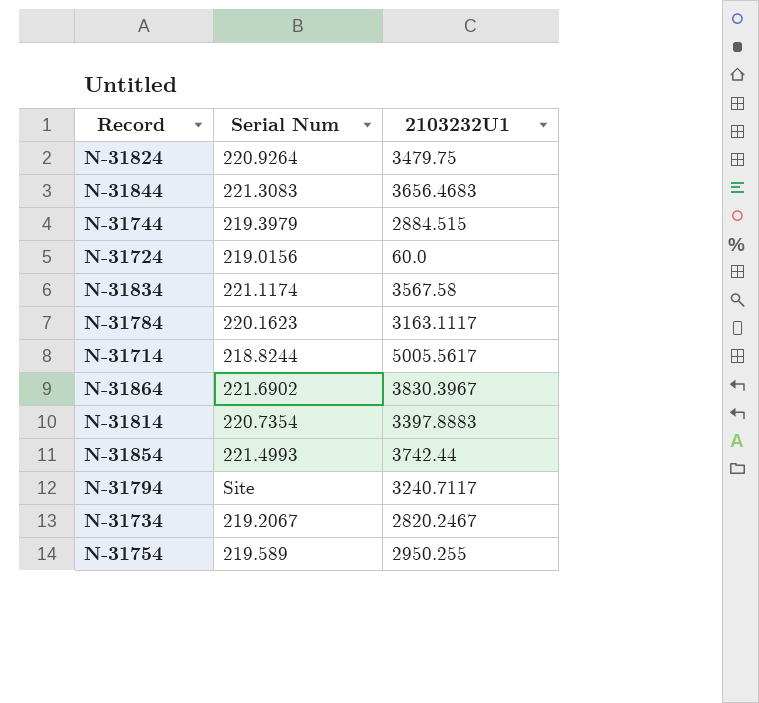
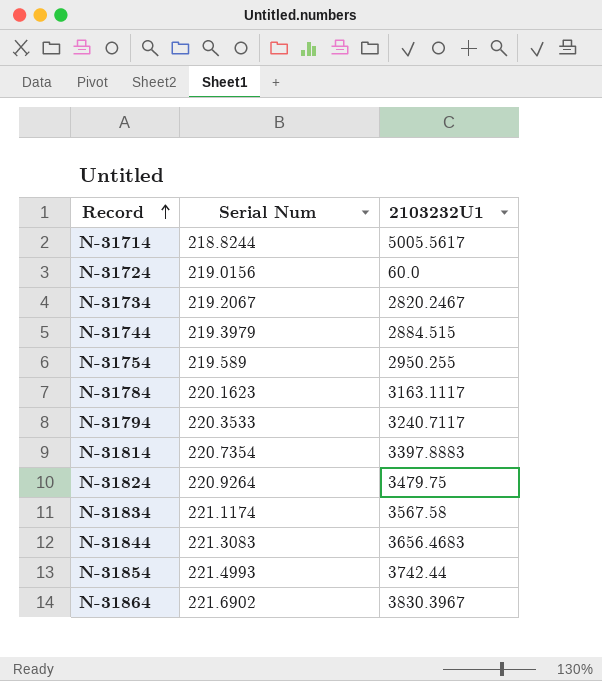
row order: none -> Record ascending
N-31794 | Serial Num: Site -> 220.3533

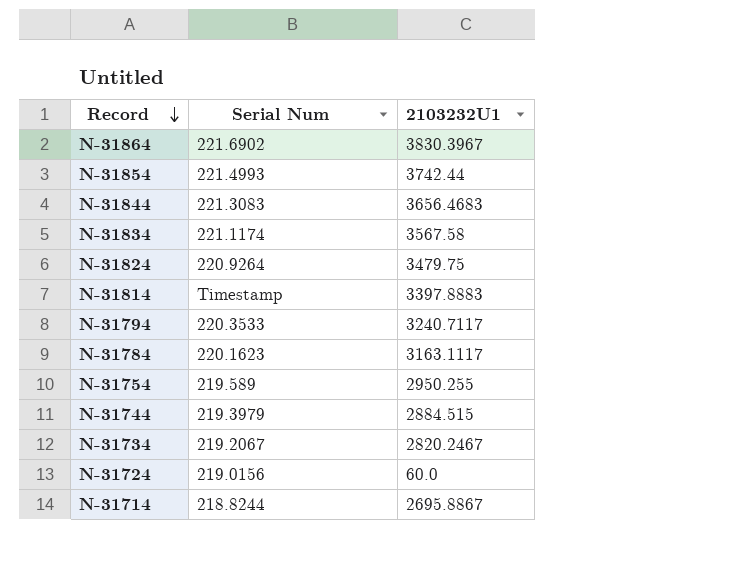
row order: Record ascending -> Record descending
N-31814 | Serial Num: 220.7354 -> Timestamp
N-31714 | 2103232U1: 5005.5617 -> 2695.8867

